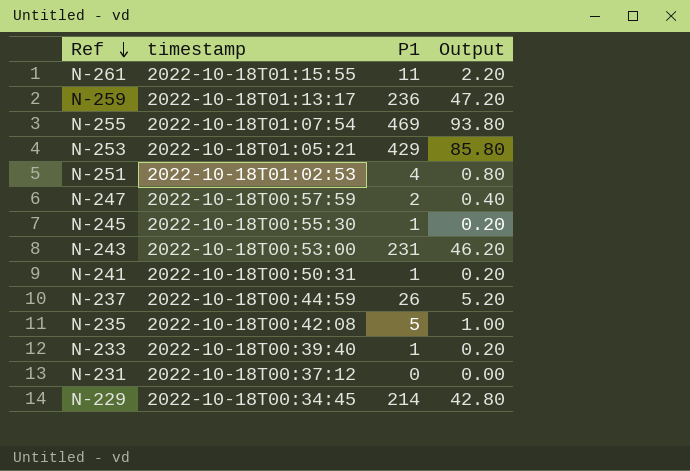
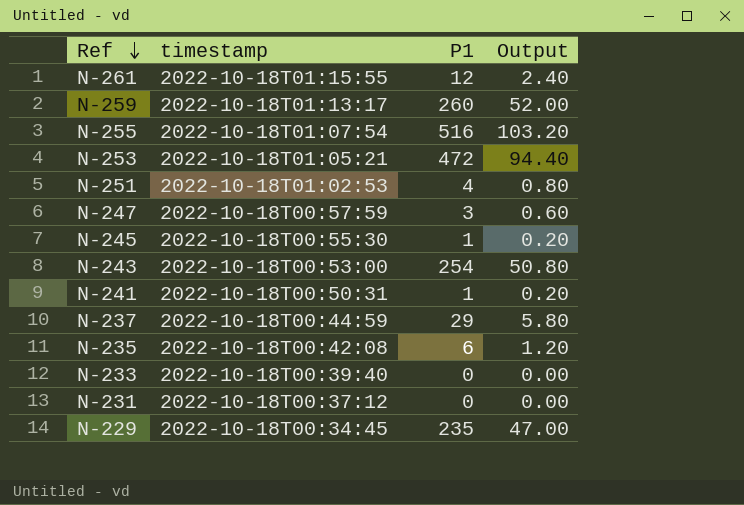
N-261 | P1: 11 -> 12
N-261 | Output: 2.20 -> 2.40
N-259 | P1: 236 -> 260
N-259 | Output: 47.20 -> 52.00
N-255 | P1: 469 -> 516
N-255 | Output: 93.80 -> 103.20
N-253 | P1: 429 -> 472
N-253 | Output: 85.80 -> 94.40
N-247 | P1: 2 -> 3
N-247 | Output: 0.40 -> 0.60
N-243 | P1: 231 -> 254
N-243 | Output: 46.20 -> 50.80
N-237 | P1: 26 -> 29
N-237 | Output: 5.20 -> 5.80
N-235 | P1: 5 -> 6
N-235 | Output: 1.00 -> 1.20
N-233 | P1: 1 -> 0
N-233 | Output: 0.20 -> 0.00
N-229 | P1: 214 -> 235
N-229 | Output: 42.80 -> 47.00

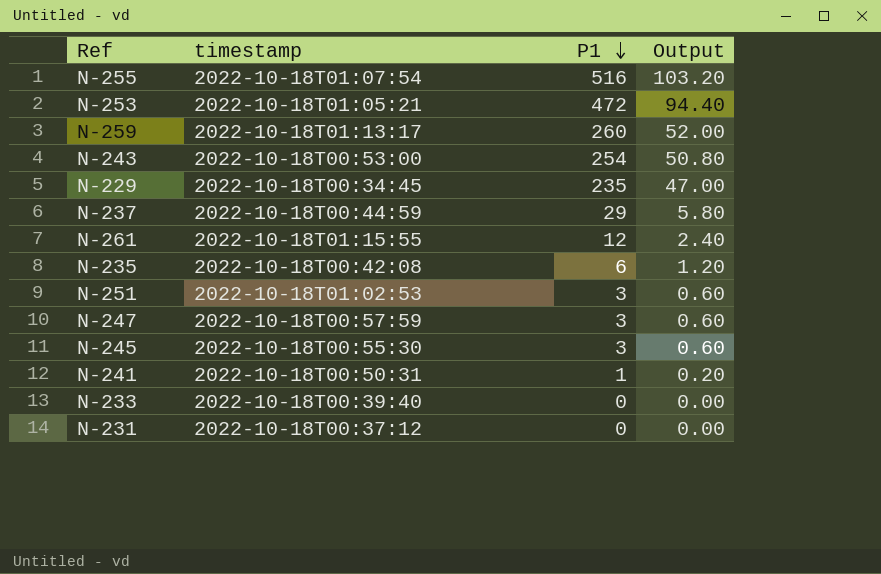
row order: Ref descending -> P1 descending
N-251 | P1: 4 -> 3
N-251 | Output: 0.80 -> 0.60
N-245 | P1: 1 -> 3
N-245 | Output: 0.20 -> 0.60

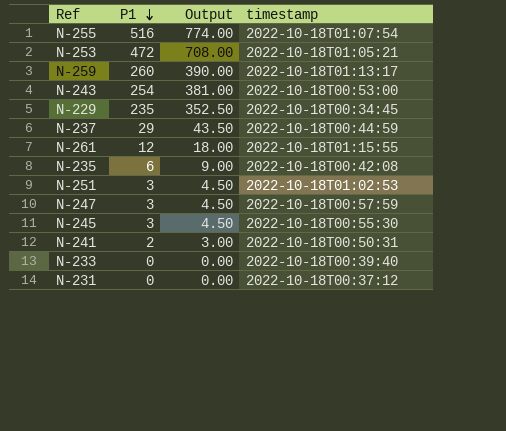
column Output | formula: [P1] * 0.2 -> [P1] * 1.5
column timestamp | position: 2 -> 4
N-241 | P1: 1 -> 2

